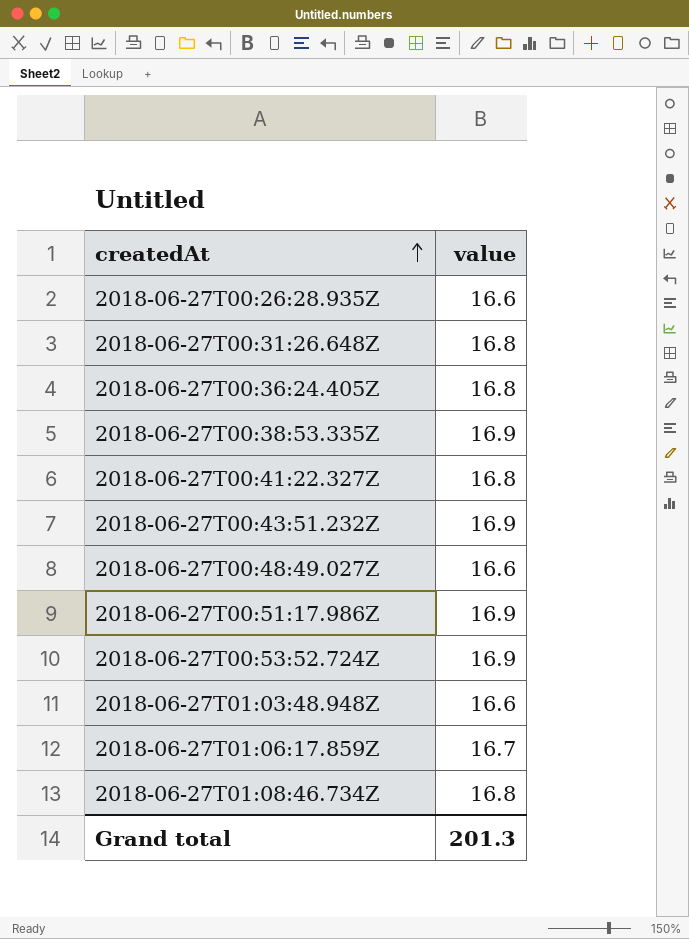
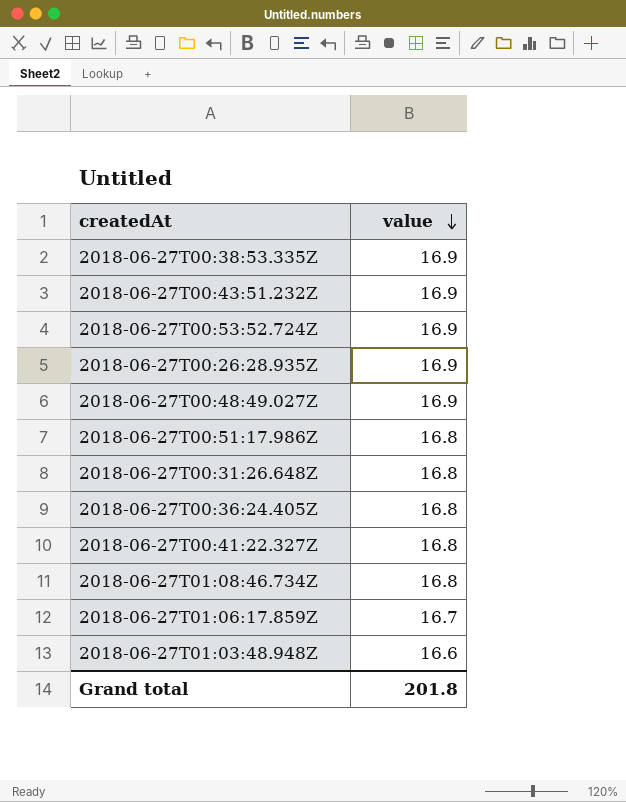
row order: createdAt ascending -> value descending
2018-06-27T00:26:28.935Z | value: 16.6 -> 16.9
2018-06-27T00:48:49.027Z | value: 16.6 -> 16.9
2018-06-27T00:51:17.986Z | value: 16.9 -> 16.8
Grand total | value: 201.3 -> 201.8

